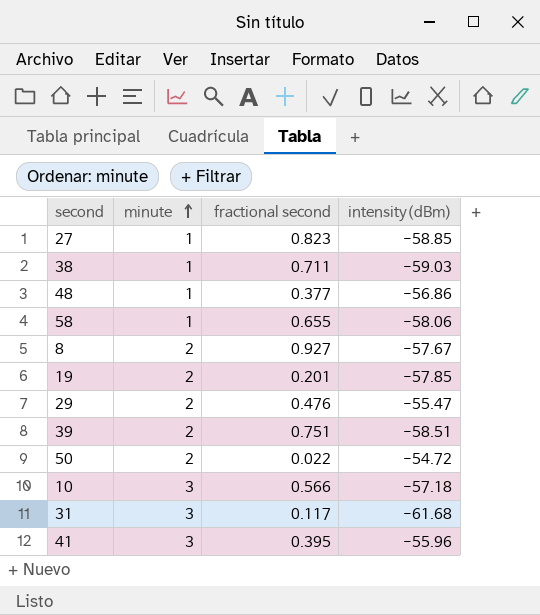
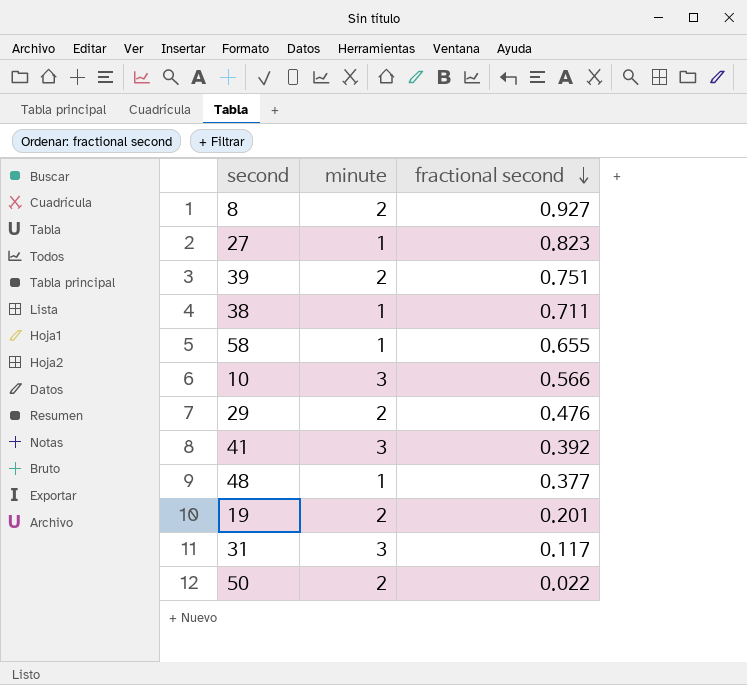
row order: minute ascending -> fractional second descending
column intensity(dBm) | position: 4 -> none
41 | fractional second: 0.395 -> 0.392

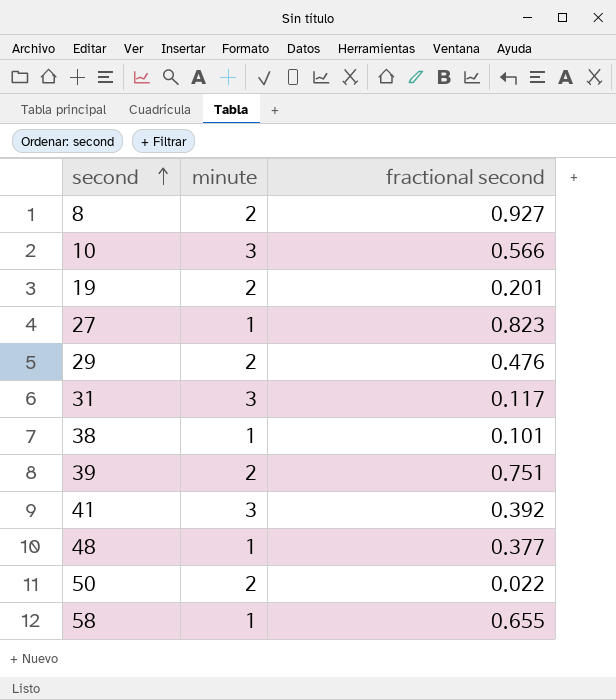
row order: fractional second descending -> second ascending
38 | fractional second: 0.711 -> 0.101

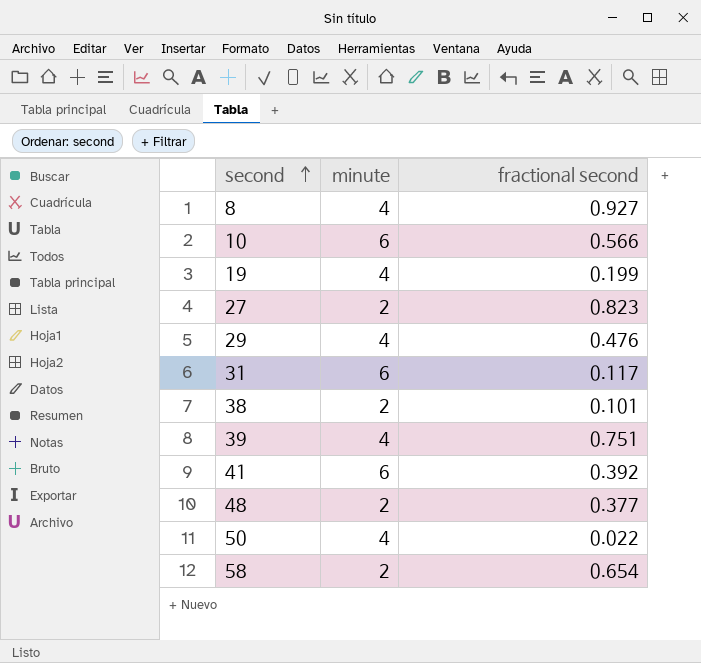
8 | minute: 2 -> 4
10 | minute: 3 -> 6
19 | minute: 2 -> 4
19 | fractional second: 0.201 -> 0.199
27 | minute: 1 -> 2
29 | minute: 2 -> 4
31 | minute: 3 -> 6
38 | minute: 1 -> 2
39 | minute: 2 -> 4
41 | minute: 3 -> 6
48 | minute: 1 -> 2
50 | minute: 2 -> 4
58 | minute: 1 -> 2
58 | fractional second: 0.655 -> 0.654

